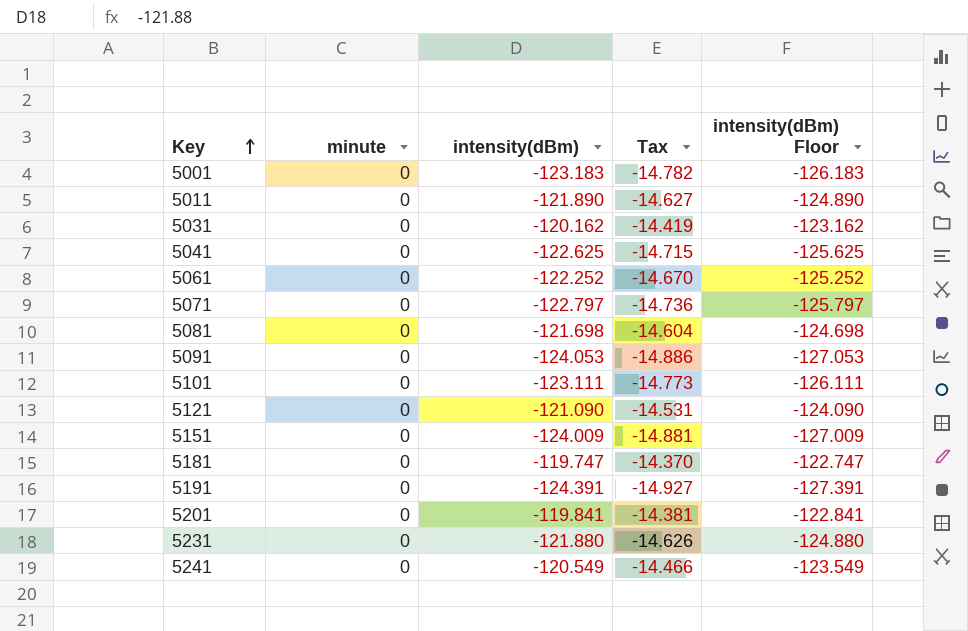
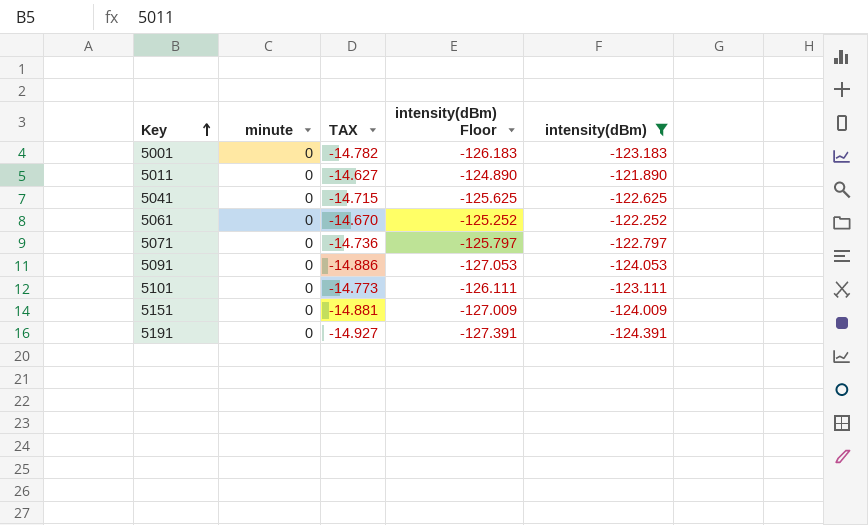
filter: none -> intensity(dBm) <= -121.890
column name: Tax -> TAX
column intensity(dBm) | position: 3 -> 5

